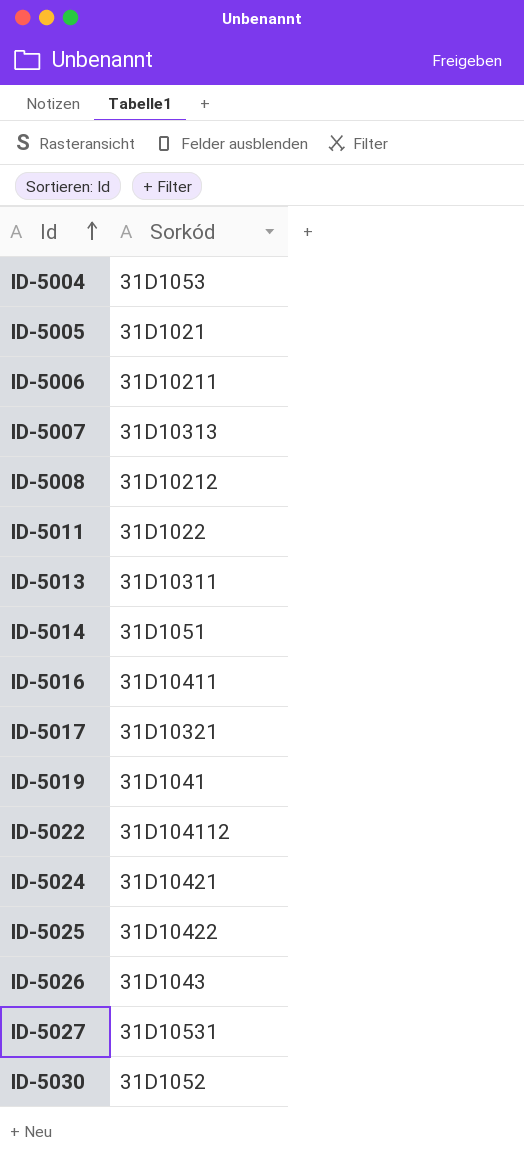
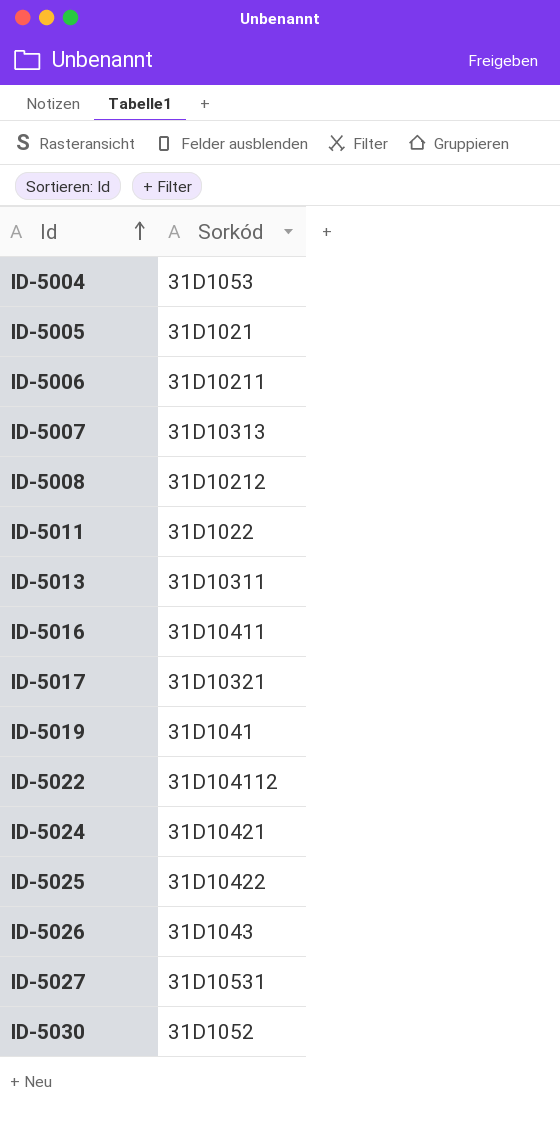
row ID-5014: 31D1051 -> none

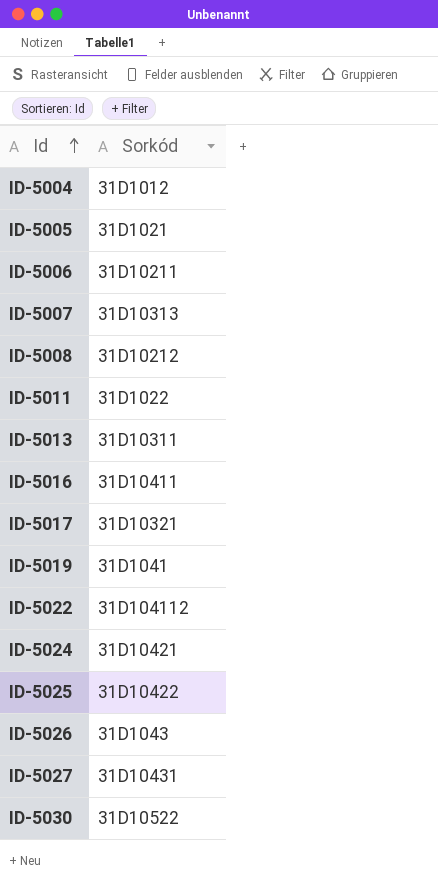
ID-5004 | Sorkód: 31D1053 -> 31D1012
ID-5027 | Sorkód: 31D10531 -> 31D10431
ID-5030 | Sorkód: 31D1052 -> 31D10522

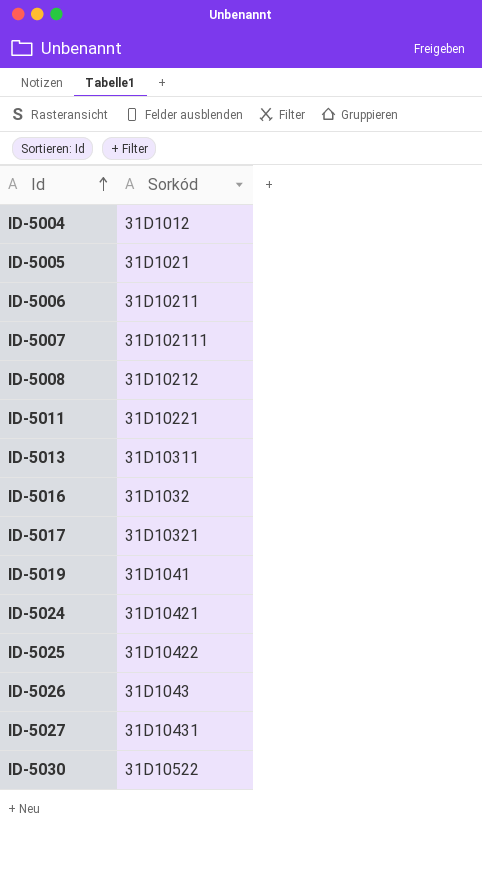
row ID-5022: 31D104112 -> none
ID-5007 | Sorkód: 31D10313 -> 31D102111
ID-5011 | Sorkód: 31D1022 -> 31D10221
ID-5016 | Sorkód: 31D10411 -> 31D1032

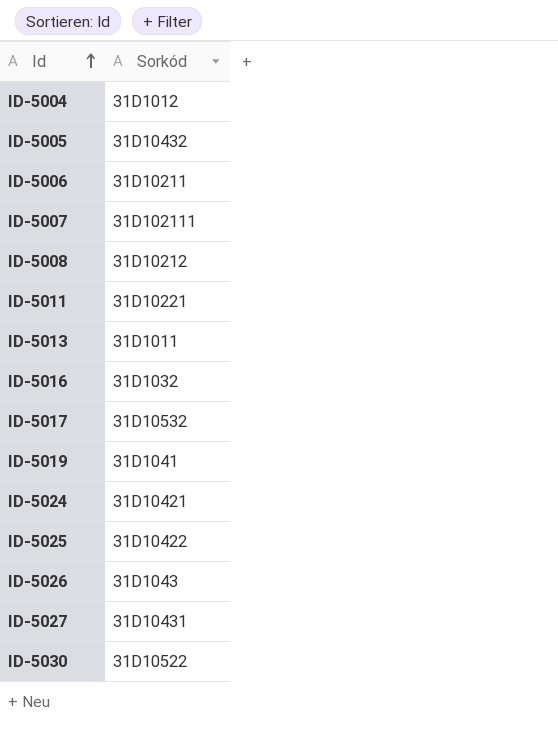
ID-5005 | Sorkód: 31D1021 -> 31D10432
ID-5013 | Sorkód: 31D10311 -> 31D1011
ID-5017 | Sorkód: 31D10321 -> 31D10532

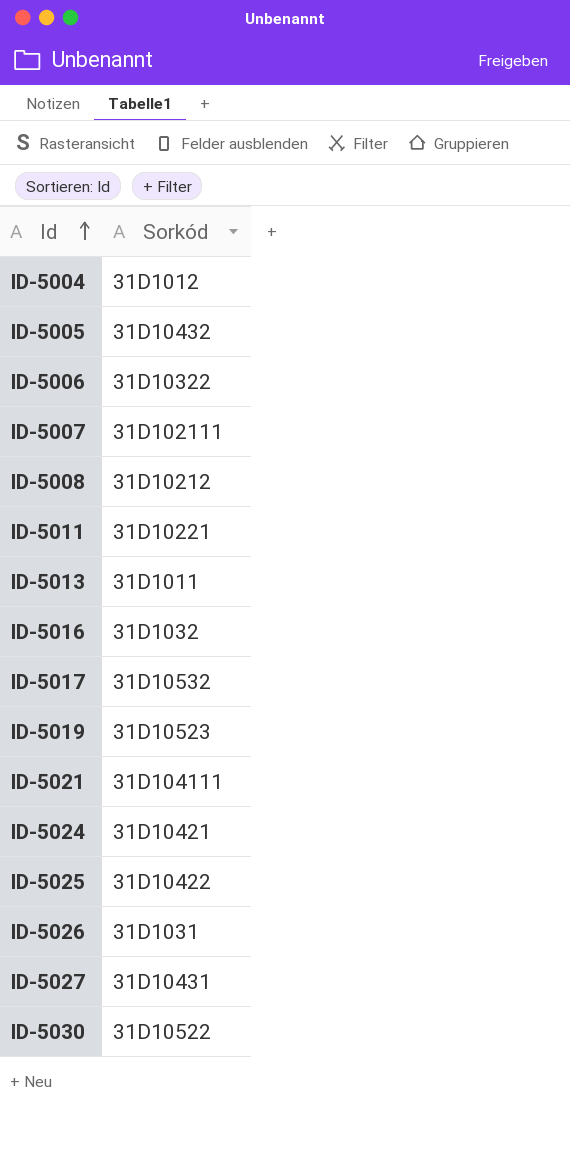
ID-5006 | Sorkód: 31D10211 -> 31D10322
ID-5019 | Sorkód: 31D1041 -> 31D10523
row ID-5021: none -> 31D104111
ID-5026 | Sorkód: 31D1043 -> 31D1031

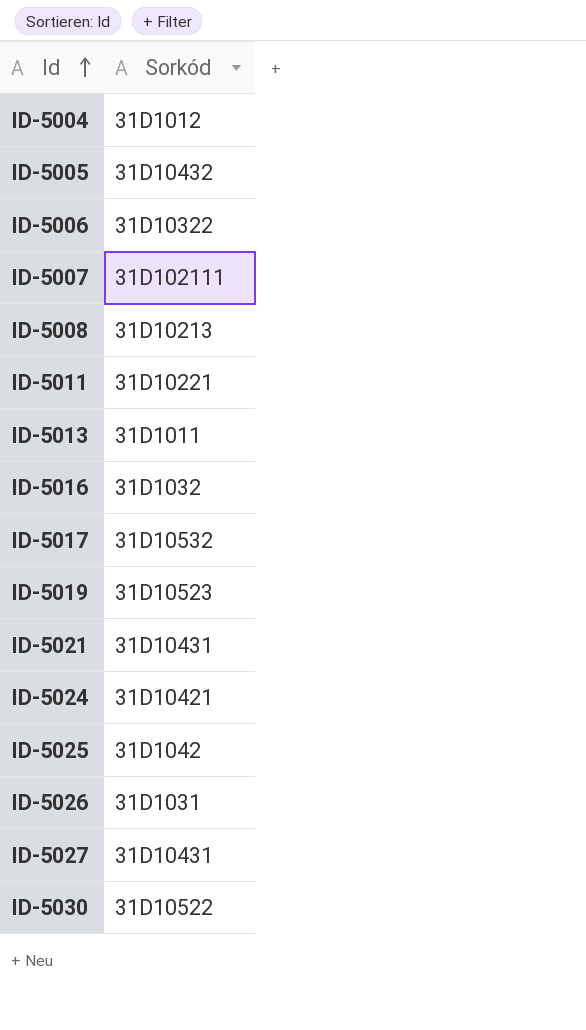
ID-5008 | Sorkód: 31D10212 -> 31D10213
ID-5021 | Sorkód: 31D104111 -> 31D10431
ID-5025 | Sorkód: 31D10422 -> 31D1042

